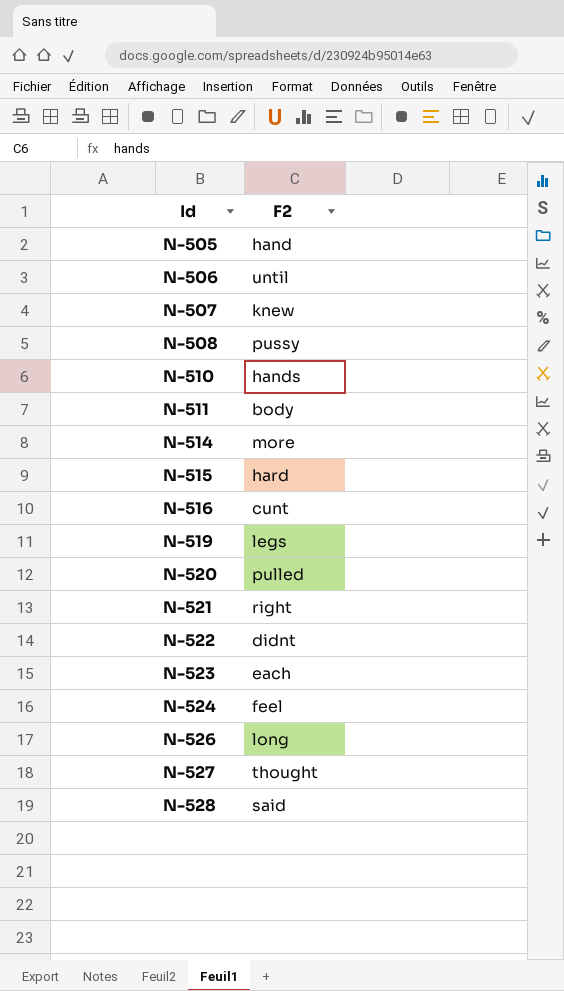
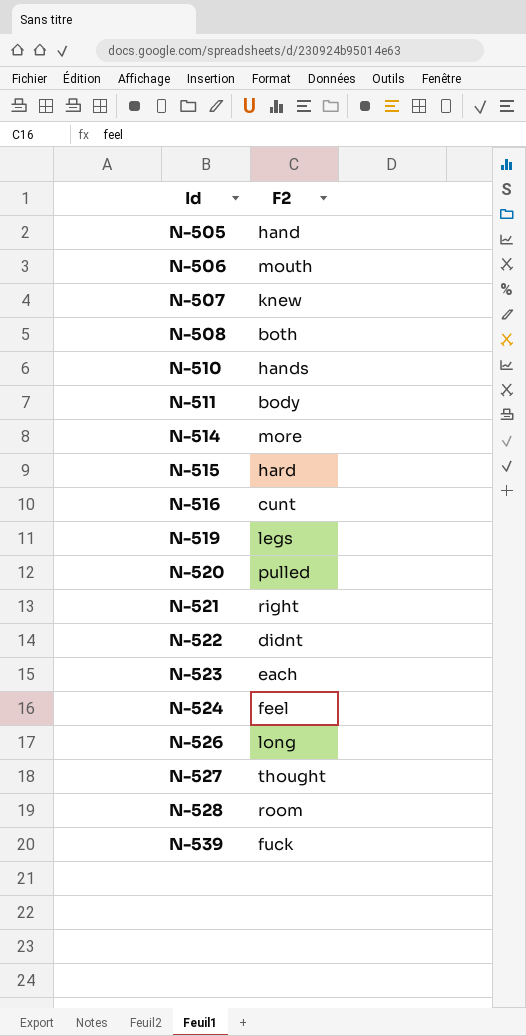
N-506 | F2: until -> mouth
N-508 | F2: pussy -> both
N-528 | F2: said -> room
row N-539: none -> fuck

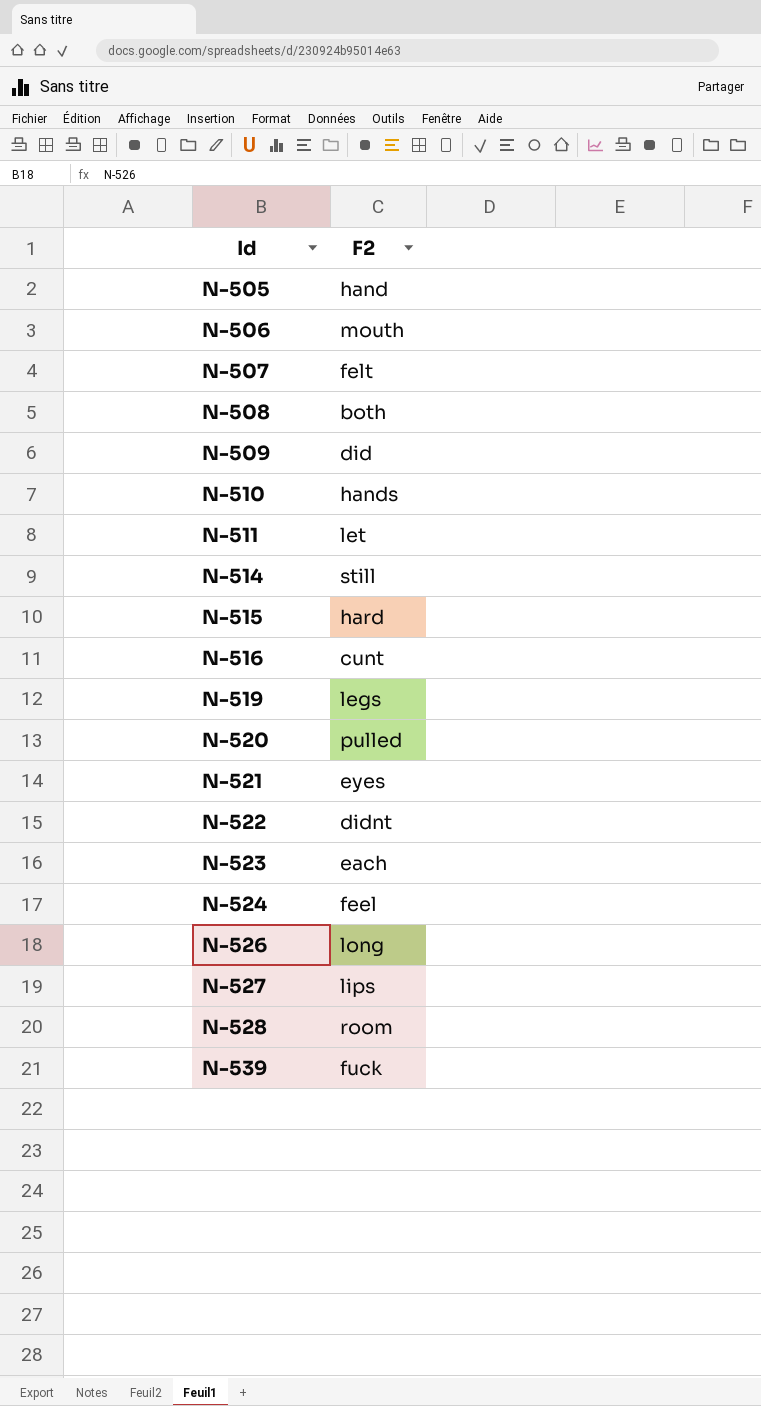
N-507 | F2: knew -> felt
row N-509: none -> did
N-511 | F2: body -> let
N-514 | F2: more -> still
N-521 | F2: right -> eyes
N-527 | F2: thought -> lips

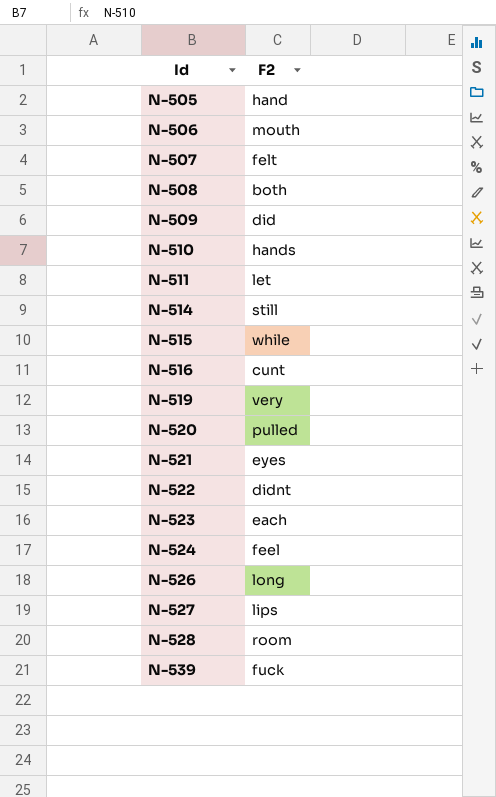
N-515 | F2: hard -> while
N-519 | F2: legs -> very

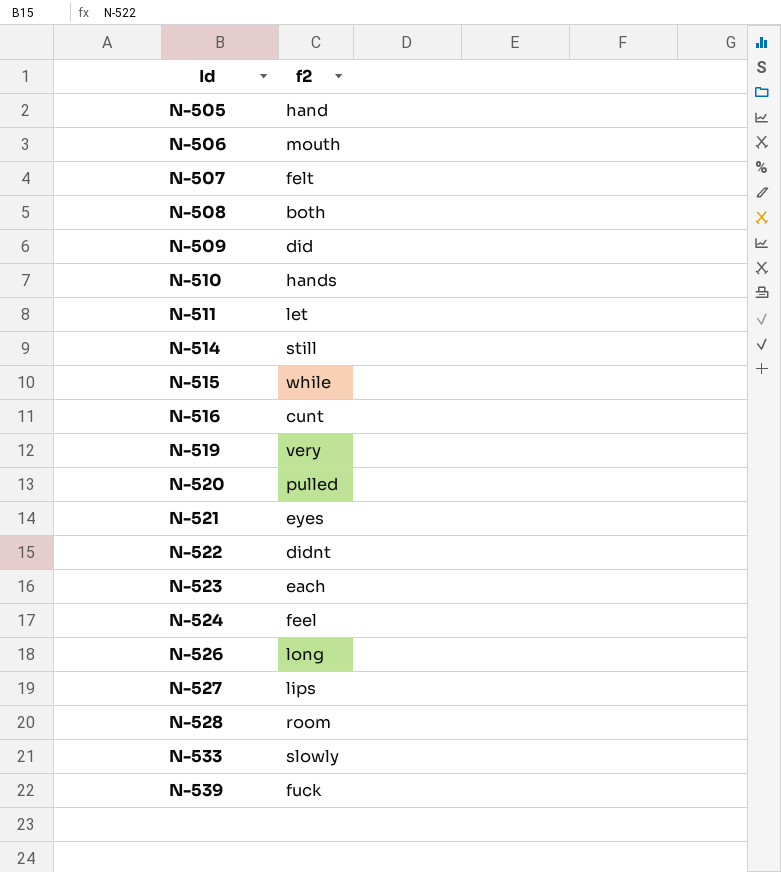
column name: F2 -> f2
row N-533: none -> slowly

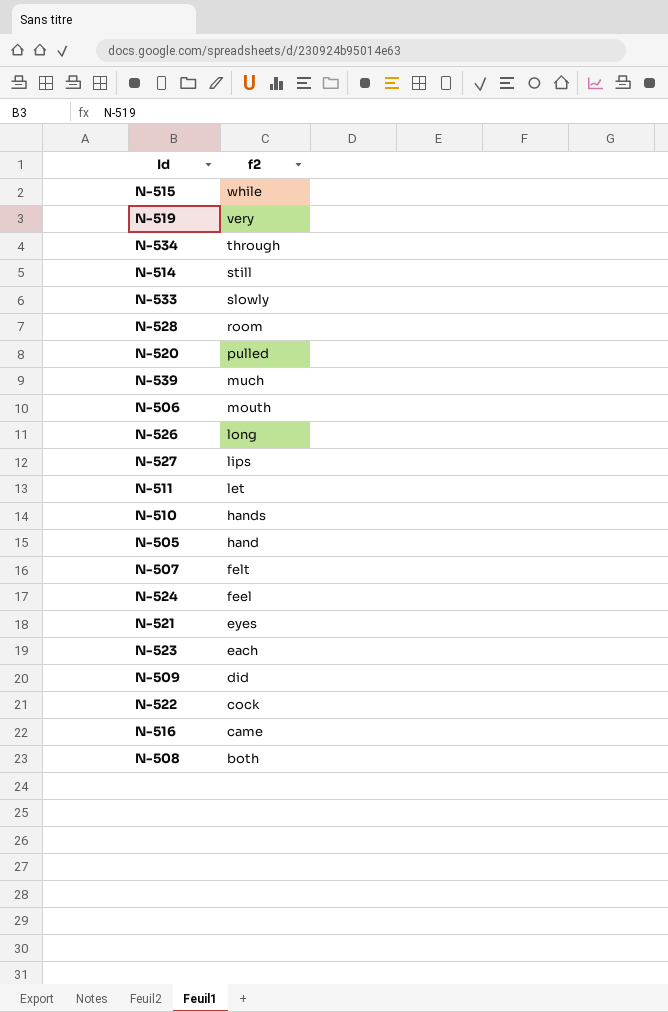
row order: Id ascending -> f2 descending
row N-534: none -> through
N-539 | f2: fuck -> much
N-522 | f2: didnt -> cock
N-516 | f2: cunt -> came

